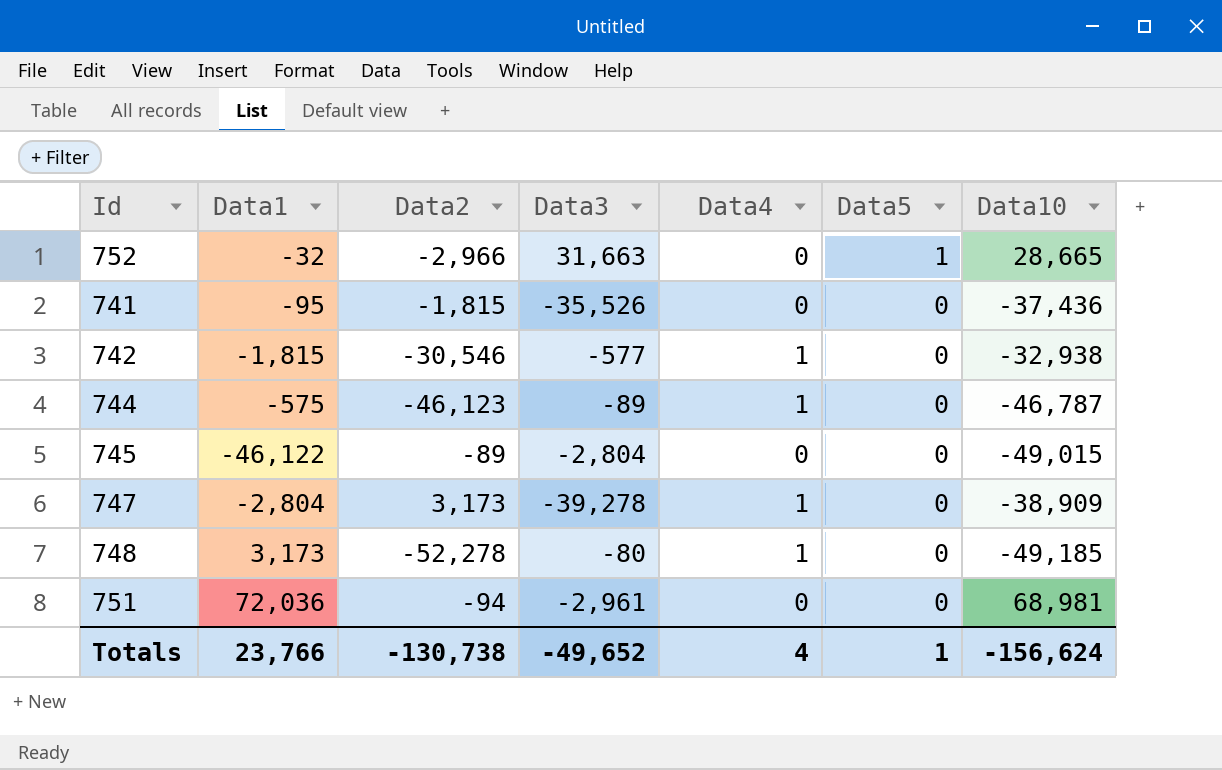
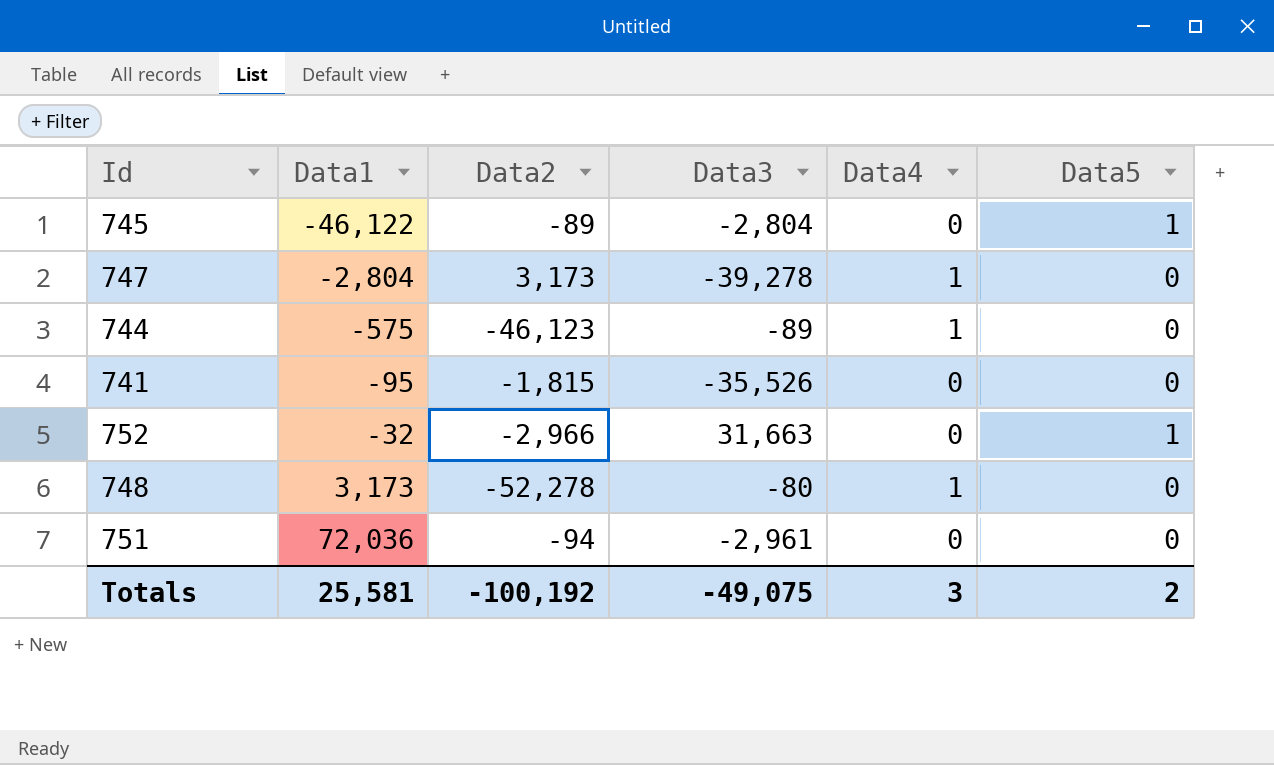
row order: Data5 descending -> Data1 ascending
column Data10 | formula: [Data1] + [Data2] + [Data3] -> none
row 742: -1,815 | -30,546 | -577 | 1 | 0 | -32,938 -> none
745 | Data5: 0 -> 1
Totals | Data1: 23,766 -> 25,581
Totals | Data2: -130,738 -> -100,192
Totals | Data3: -49,652 -> -49,075
Totals | Data4: 4 -> 3
Totals | Data5: 1 -> 2

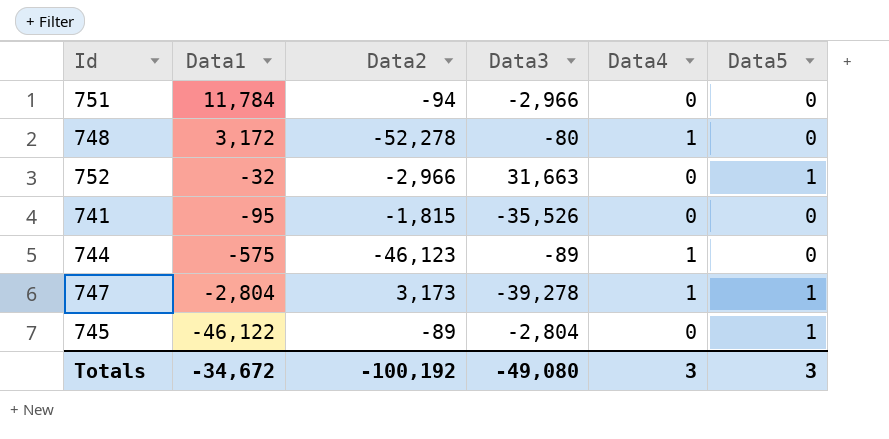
row order: Data1 ascending -> Data1 descending
751 | Data1: 72,036 -> 11,784
751 | Data3: -2,961 -> -2,966
748 | Data1: 3,173 -> 3,172
747 | Data5: 0 -> 1
Totals | Data1: 25,581 -> -34,672
Totals | Data3: -49,075 -> -49,080
Totals | Data5: 2 -> 3

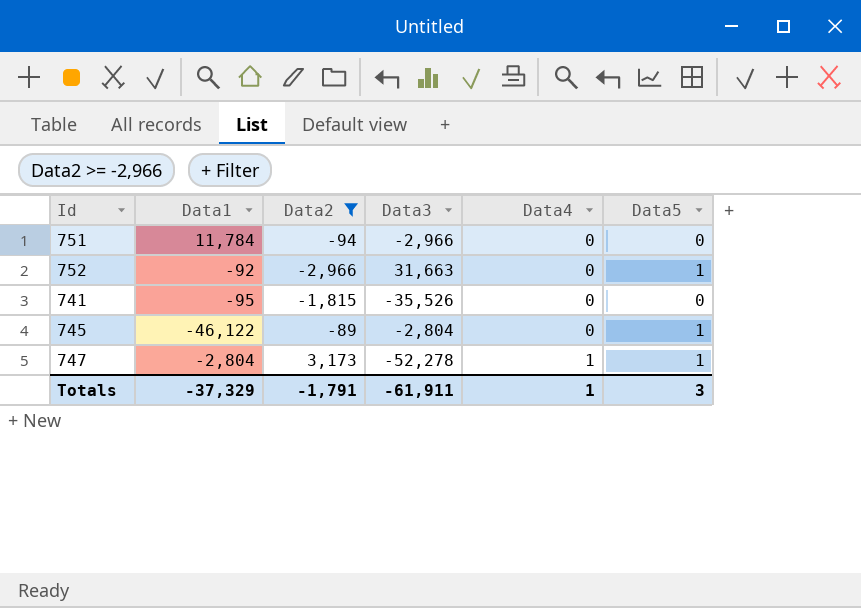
filter: none -> Data2 >= -2,966
row order: Data1 descending -> Data4 ascending
752 | Data1: -32 -> -92
747 | Data3: -39,278 -> -52,278
Totals | Data1: -34,672 -> -37,329
Totals | Data2: -100,192 -> -1,791
Totals | Data3: -49,080 -> -61,911
Totals | Data4: 3 -> 1

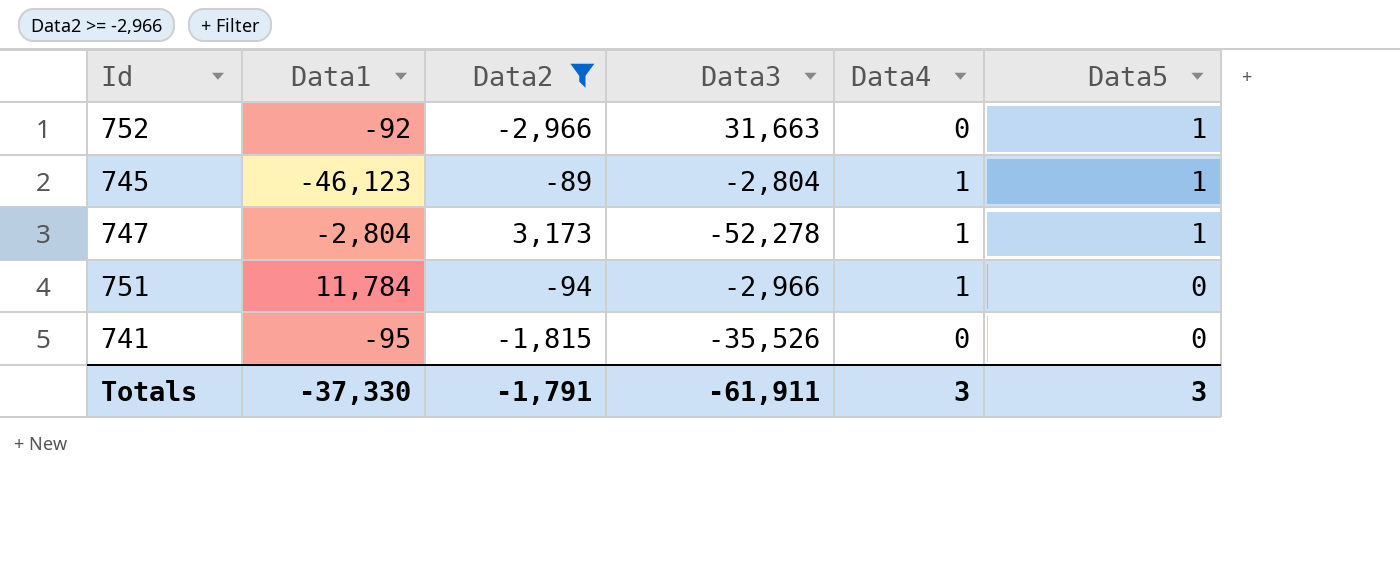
row order: Data4 ascending -> Data5 descending
745 | Data1: -46,122 -> -46,123
745 | Data4: 0 -> 1
751 | Data4: 0 -> 1
Totals | Data1: -37,329 -> -37,330
Totals | Data4: 1 -> 3

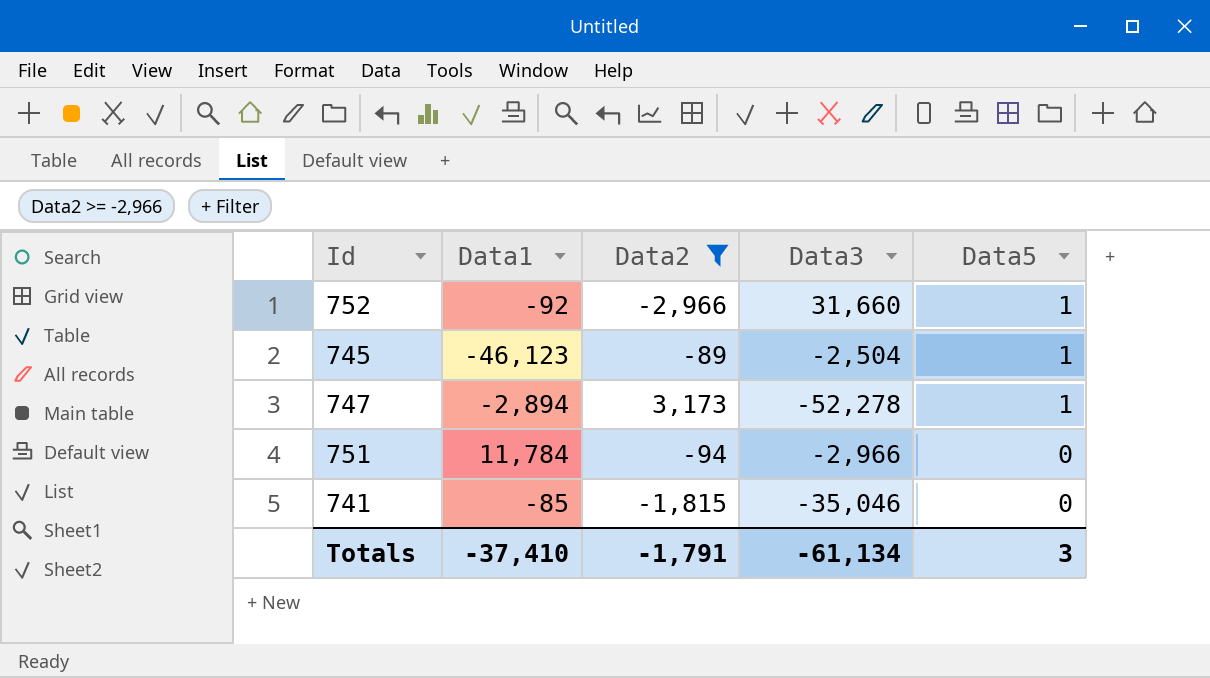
column Data4 | position: 5 -> none
752 | Data3: 31,663 -> 31,660
745 | Data3: -2,804 -> -2,504
747 | Data1: -2,804 -> -2,894
741 | Data1: -95 -> -85
741 | Data3: -35,526 -> -35,046
Totals | Data1: -37,330 -> -37,410
Totals | Data3: -61,911 -> -61,134

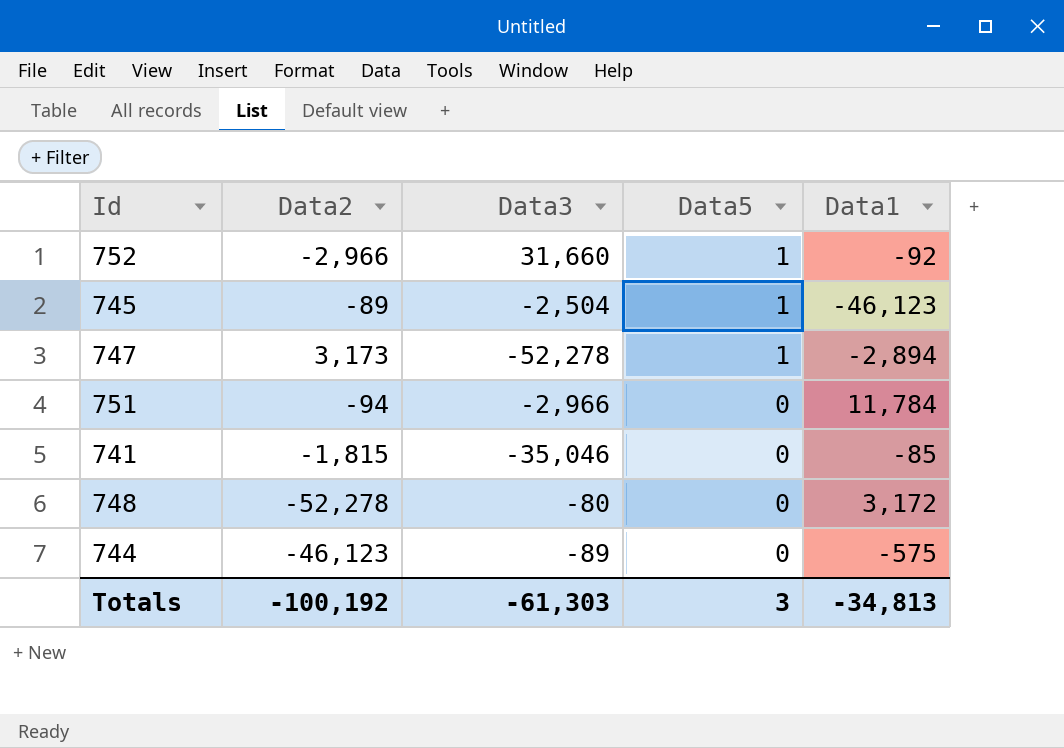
filter: Data2 >= -2,966 -> none
column Data1 | position: 2 -> 5
Totals | Data2: -1,791 -> -100,192
Totals | Data3: -61,134 -> -61,303
Totals | Data1: -37,410 -> -34,813

